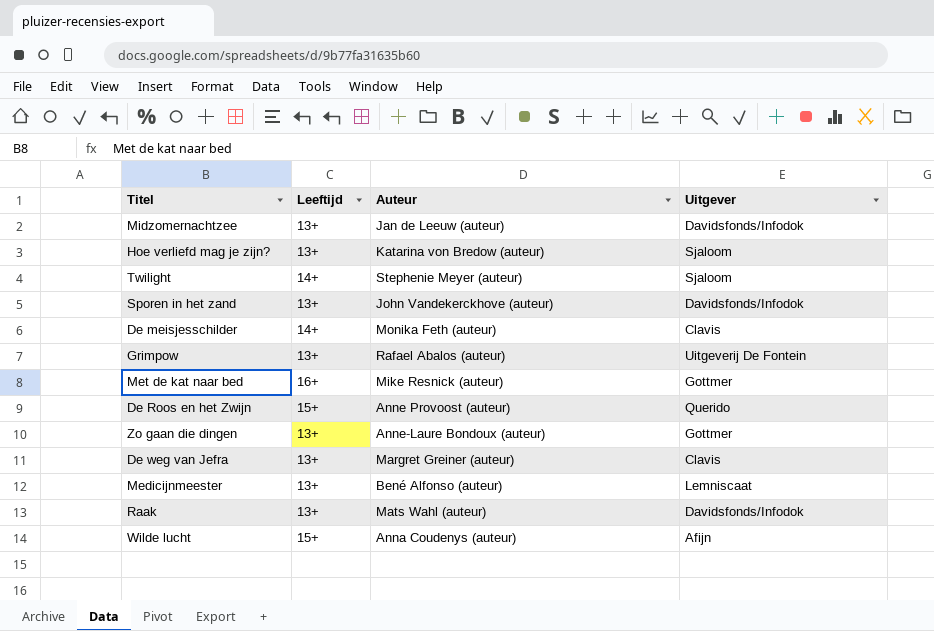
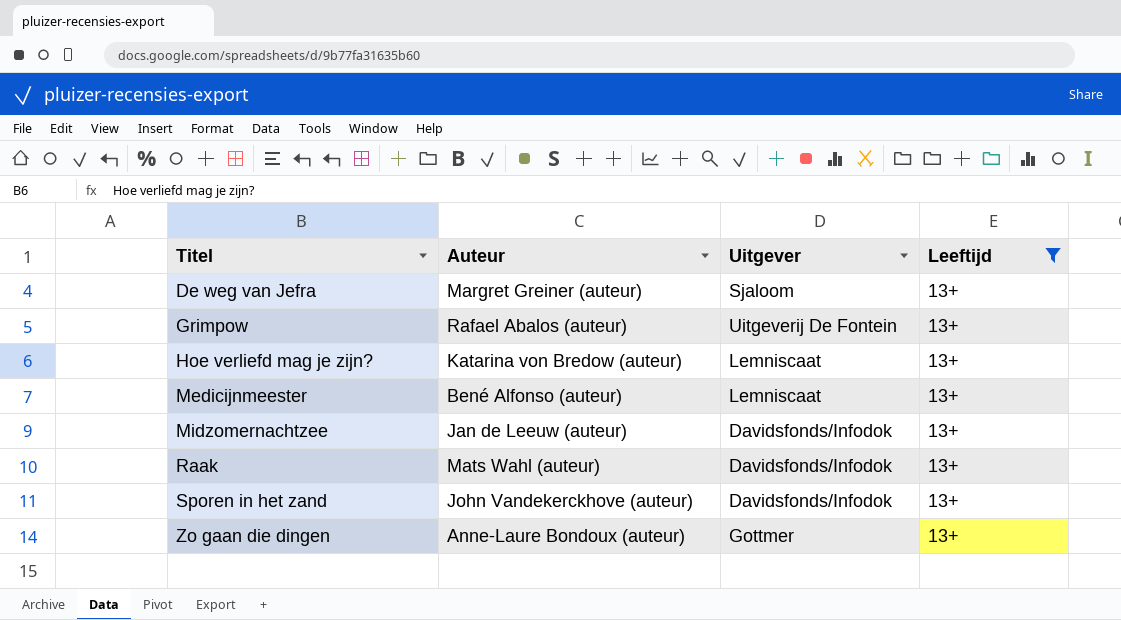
filter: none -> Leeftijd = 13+
row order: none -> Titel ascending
column Leeftijd | position: 2 -> 4
De weg van Jefra | Uitgever: Clavis -> Sjaloom
Hoe verliefd mag je zijn? | Uitgever: Sjaloom -> Lemniscaat

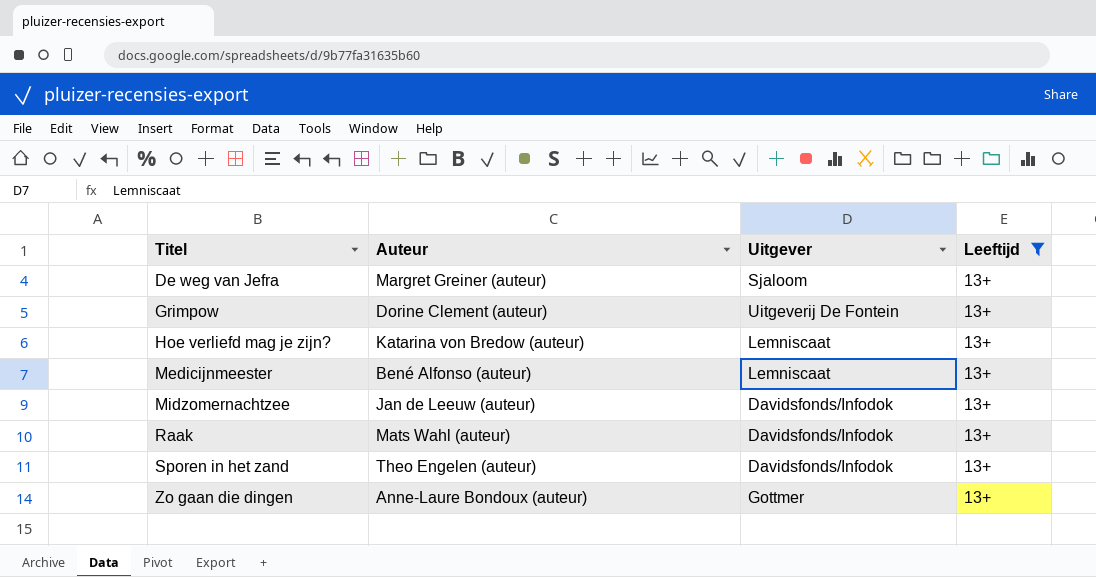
Grimpow | Auteur: Rafael Abalos (auteur) -> Dorine Clement (auteur)
Sporen in het zand | Auteur: John Vandekerckhove (auteur) -> Theo Engelen (auteur)

